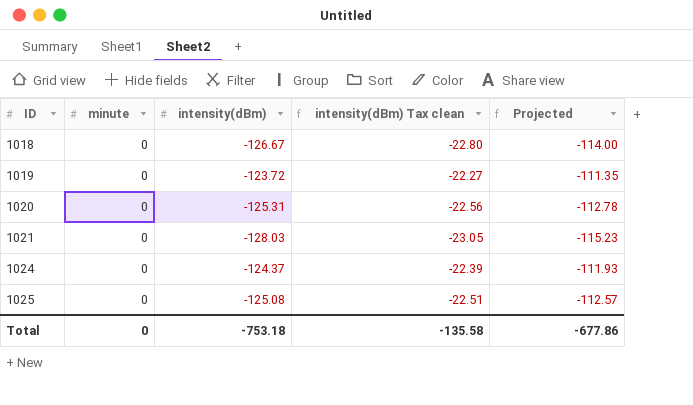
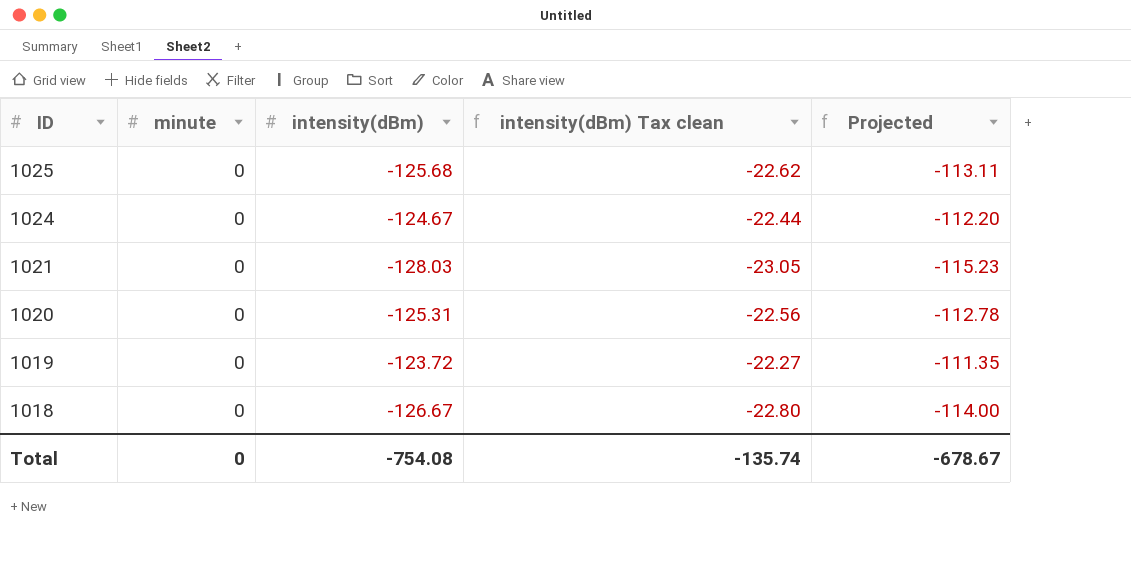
row order: ID ascending -> ID descending
1025 | intensity(dBm): -125.08 -> -125.68
1025 | intensity(dBm) Tax clean: -22.51 -> -22.62
1025 | Projected: -112.57 -> -113.11
1024 | intensity(dBm): -124.37 -> -124.67
1024 | intensity(dBm) Tax clean: -22.39 -> -22.44
1024 | Projected: -111.93 -> -112.20
Total | intensity(dBm): -753.18 -> -754.08
Total | intensity(dBm) Tax clean: -135.58 -> -135.74
Total | Projected: -677.86 -> -678.67

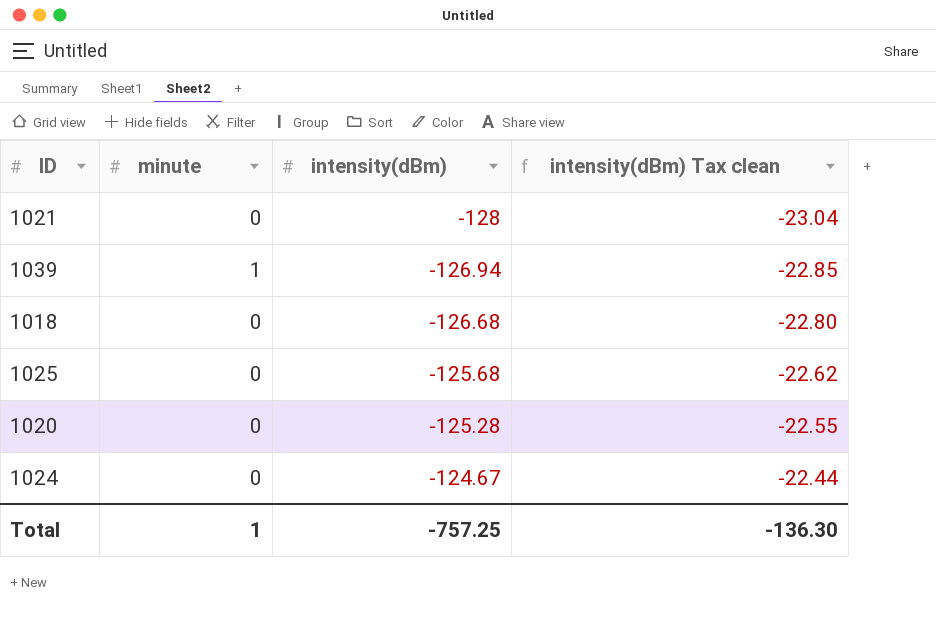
row order: ID descending -> intensity(dBm) ascending
column Projected | formula: [intensity(dBm)] * 0.9 -> none
row 1019: 0 | -123.72 | -22.27 | -111.35 -> none
1021 | intensity(dBm): -128.03 -> -128
1021 | intensity(dBm) Tax clean: -23.05 -> -23.04
row 1039: none -> 1 | -126.94 | -22.85
1018 | intensity(dBm): -126.67 -> -126.68
1020 | intensity(dBm): -125.31 -> -125.28
1020 | intensity(dBm) Tax clean: -22.56 -> -22.55
Total | minute: 0 -> 1
Total | intensity(dBm): -754.08 -> -757.25
Total | intensity(dBm) Tax clean: -135.74 -> -136.30

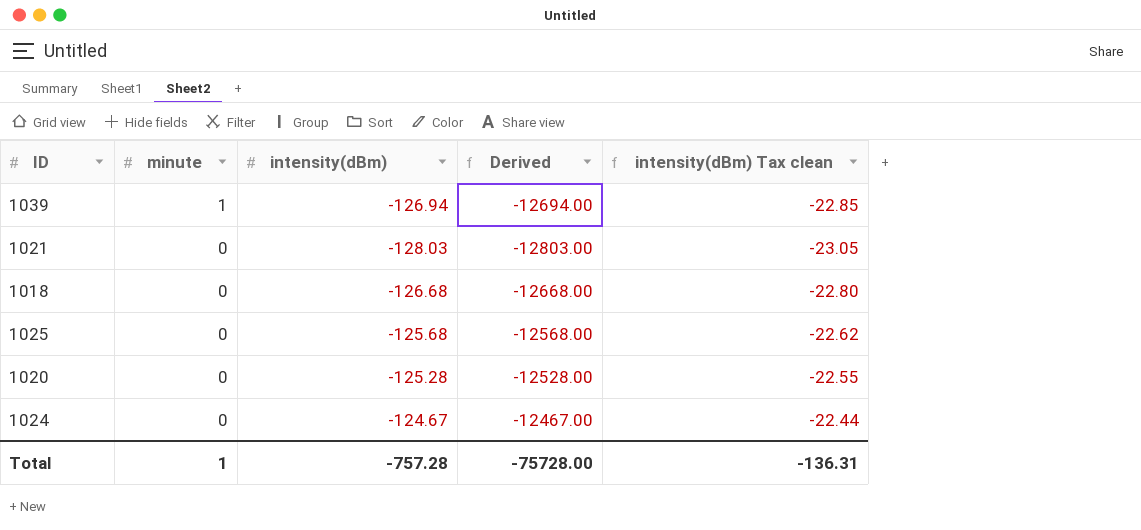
row order: intensity(dBm) ascending -> minute descending
column Derived | formula: none -> [intensity(dBm)] * 100
1021 | intensity(dBm): -128 -> -128.03
1021 | intensity(dBm) Tax clean: -23.04 -> -23.05
Total | intensity(dBm): -757.25 -> -757.28
Total | intensity(dBm) Tax clean: -136.30 -> -136.31

